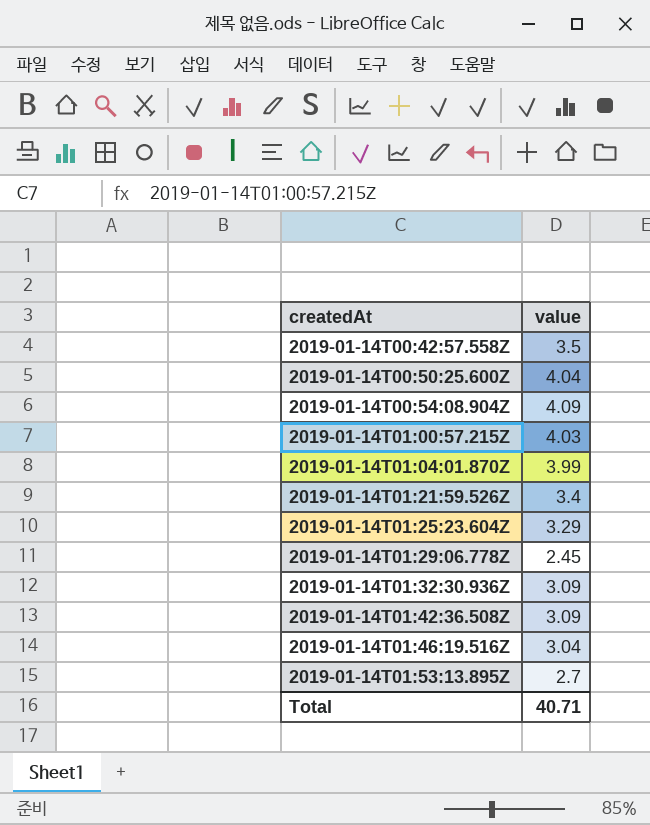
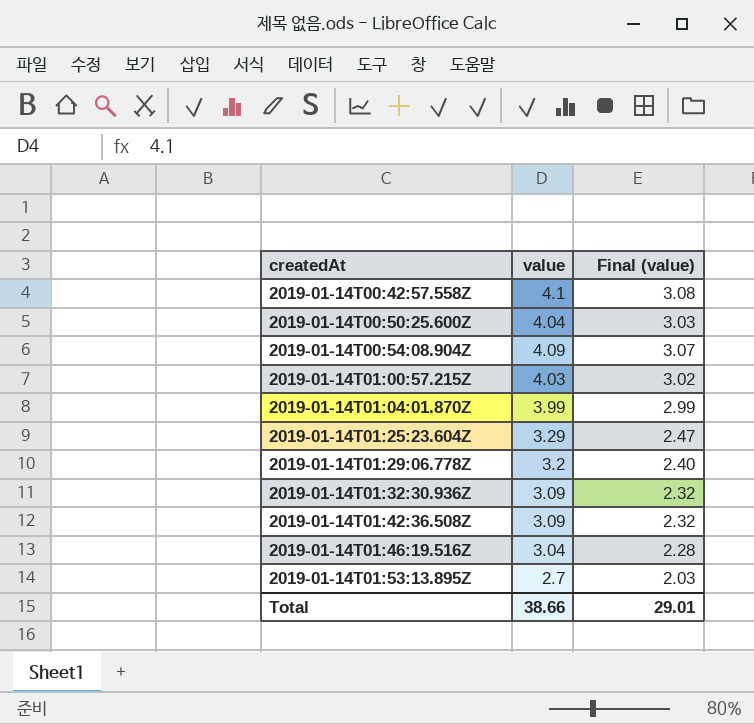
column Final (value) | formula: none -> [value] * 0.75
row 2019-01-14T01:21:59.526Z: 3.4 -> none
2019-01-14T00:42:57.558Z | value: 3.5 -> 4.1
2019-01-14T01:29:06.778Z | value: 2.45 -> 3.2
Total | value: 40.71 -> 38.66

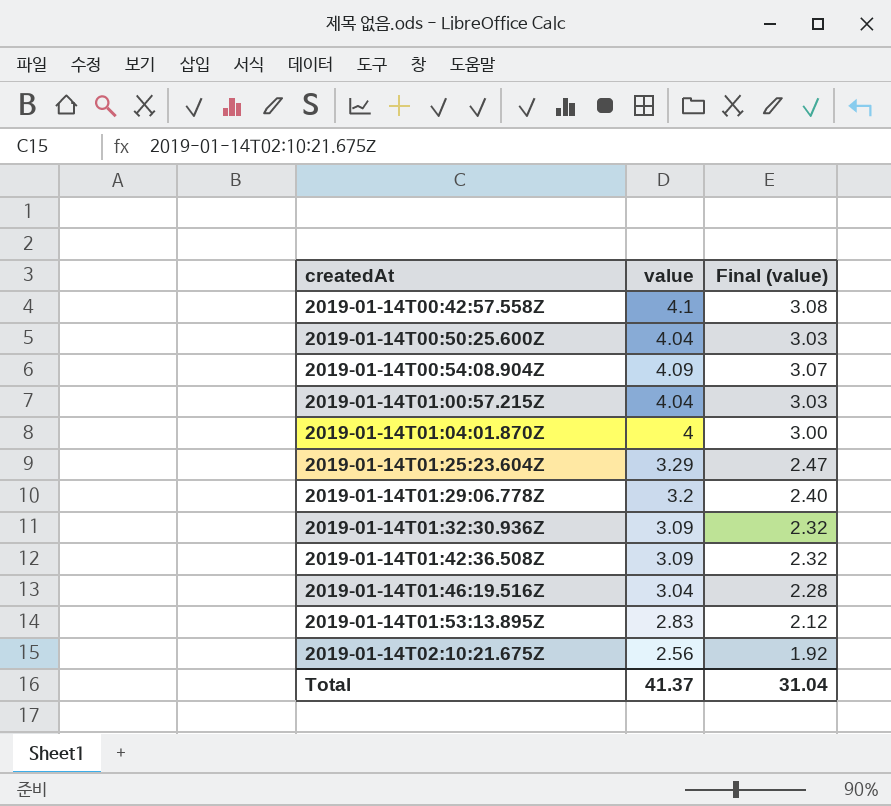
2019-01-14T01:00:57.215Z | value: 4.03 -> 4.04
2019-01-14T01:00:57.215Z | Final (value): 3.02 -> 3.03
2019-01-14T01:04:01.870Z | value: 3.99 -> 4
2019-01-14T01:04:01.870Z | Final (value): 2.99 -> 3.00
2019-01-14T01:53:13.895Z | value: 2.7 -> 2.83
2019-01-14T01:53:13.895Z | Final (value): 2.03 -> 2.12
row 2019-01-14T02:10:21.675Z: none -> 2.56 | 1.92
Total | value: 38.66 -> 41.37
Total | Final (value): 29.01 -> 31.04

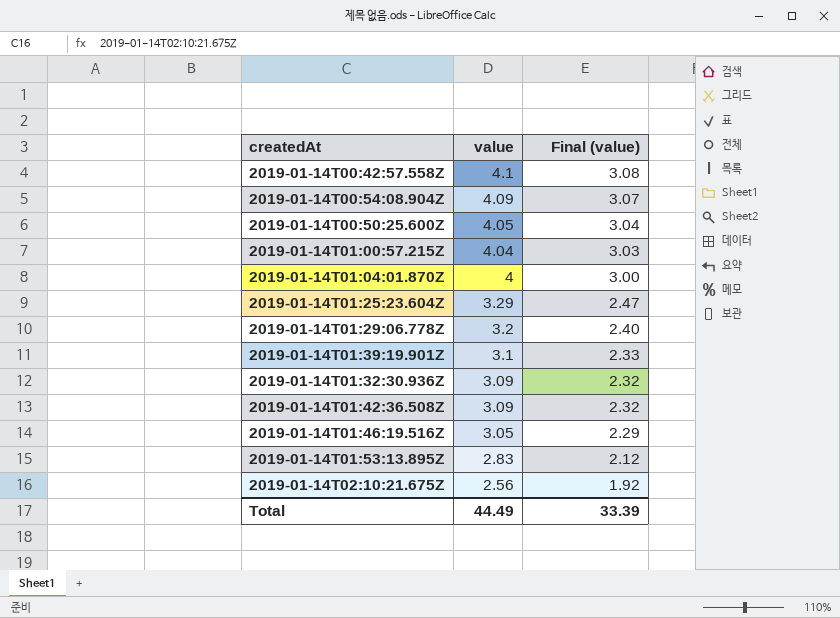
row order: createdAt ascending -> value descending
2019-01-14T00:50:25.600Z | value: 4.04 -> 4.05
2019-01-14T00:50:25.600Z | Final (value): 3.03 -> 3.04
row 2019-01-14T01:39:19.901Z: none -> 3.1 | 2.33
2019-01-14T01:46:19.516Z | value: 3.04 -> 3.05
2019-01-14T01:46:19.516Z | Final (value): 2.28 -> 2.29
Total | value: 41.37 -> 44.49
Total | Final (value): 31.04 -> 33.39

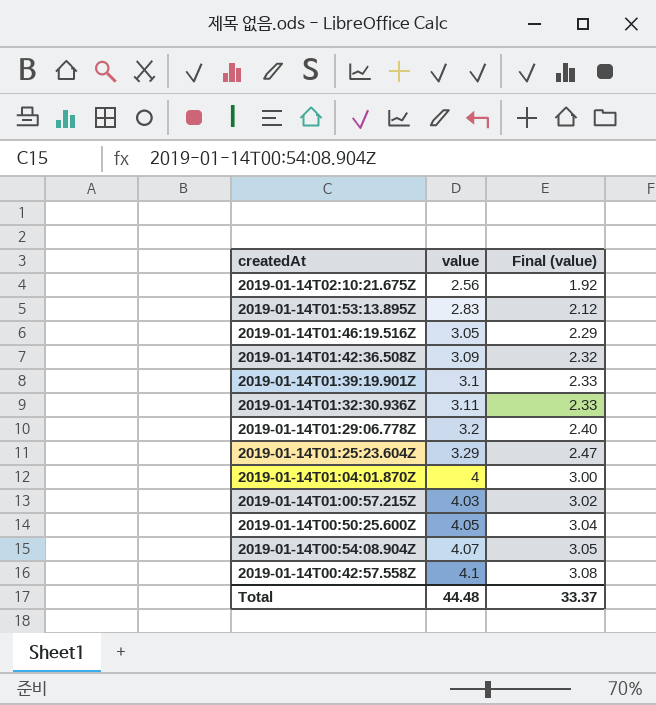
row order: value descending -> value ascending
2019-01-14T01:32:30.936Z | value: 3.09 -> 3.11
2019-01-14T01:32:30.936Z | Final (value): 2.32 -> 2.33
2019-01-14T01:00:57.215Z | value: 4.04 -> 4.03
2019-01-14T01:00:57.215Z | Final (value): 3.03 -> 3.02
2019-01-14T00:54:08.904Z | value: 4.09 -> 4.07
2019-01-14T00:54:08.904Z | Final (value): 3.07 -> 3.05
Total | value: 44.49 -> 44.48
Total | Final (value): 33.39 -> 33.37

